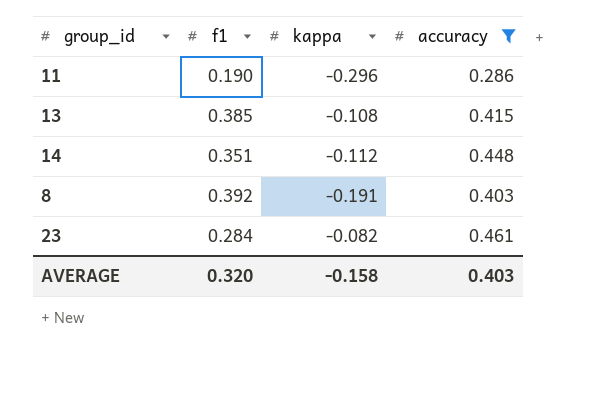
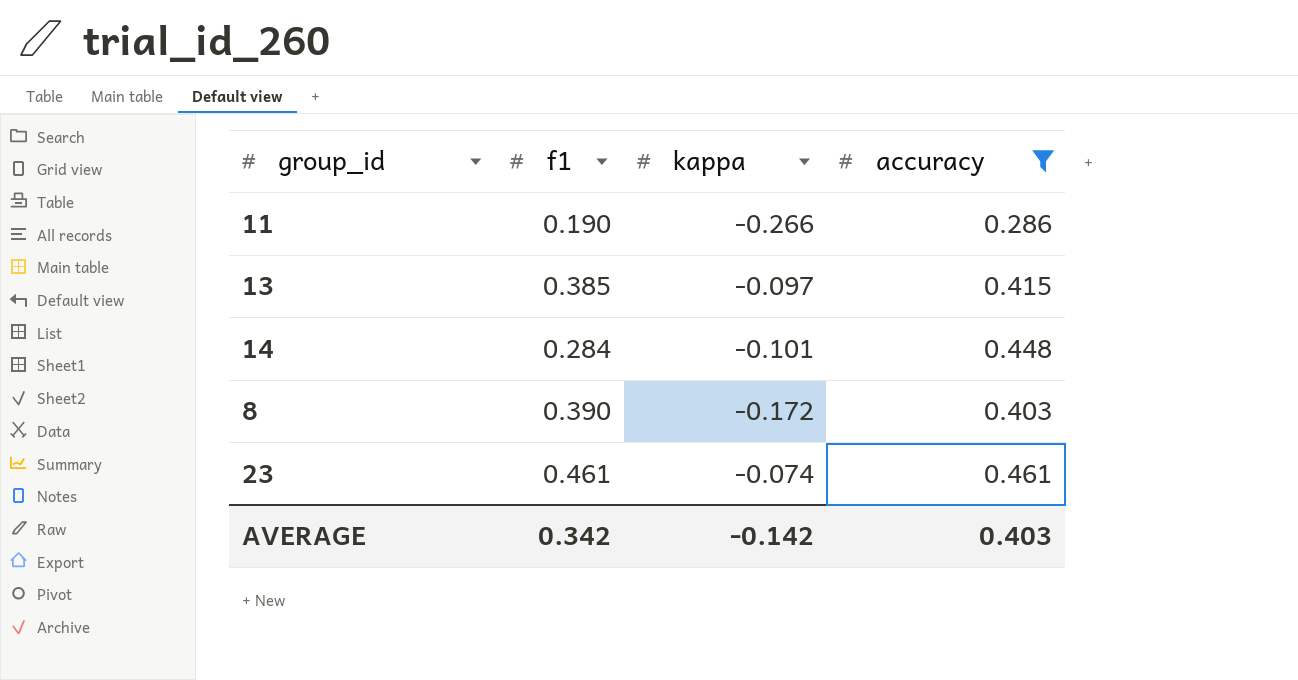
11 | kappa: -0.296 -> -0.266
13 | kappa: -0.108 -> -0.097
14 | f1: 0.351 -> 0.284
14 | kappa: -0.112 -> -0.101
8 | f1: 0.392 -> 0.390
8 | kappa: -0.191 -> -0.172
23 | f1: 0.284 -> 0.461
23 | kappa: -0.082 -> -0.074
AVERAGE | f1: 0.320 -> 0.342
AVERAGE | kappa: -0.158 -> -0.142

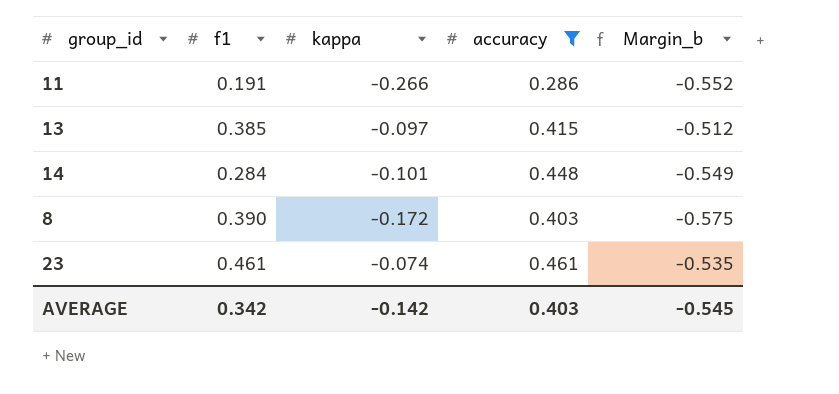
column Margin_b | formula: none -> [kappa] - [accuracy]
11 | f1: 0.190 -> 0.191

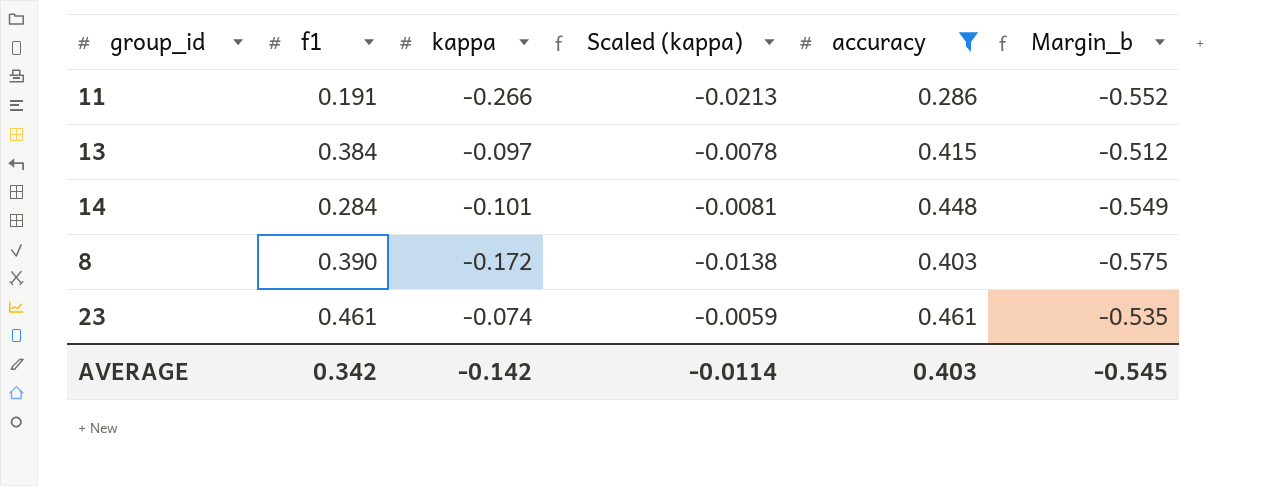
column Scaled (kappa) | formula: none -> [kappa] * 0.08
13 | f1: 0.385 -> 0.384

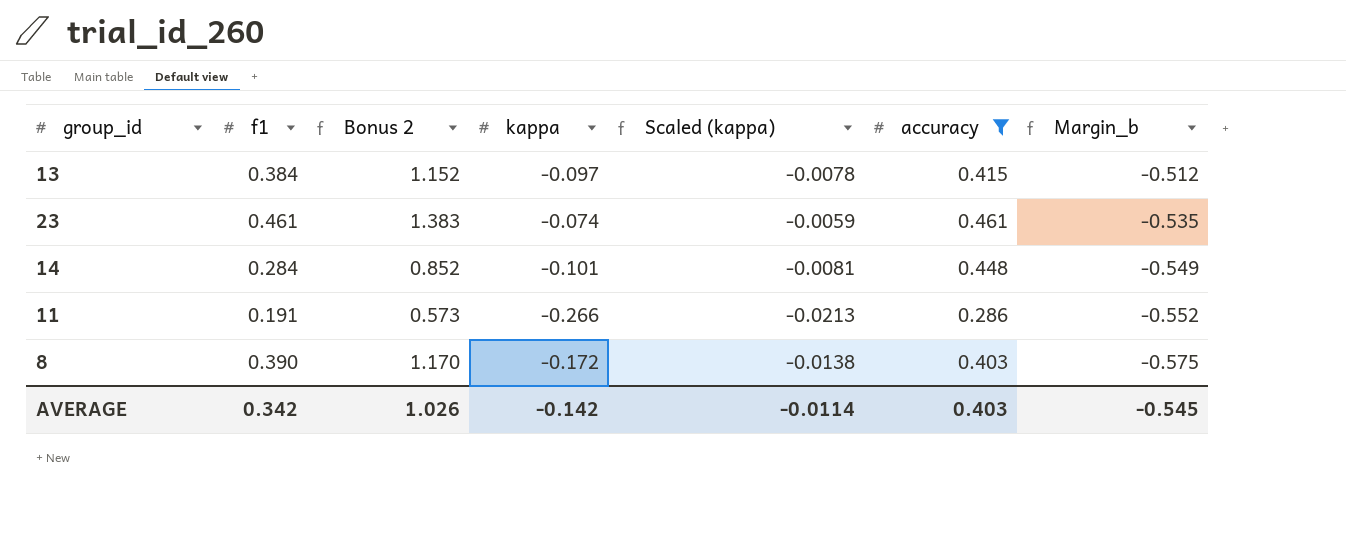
row order: none -> Margin_b descending
column Bonus 2 | formula: none -> [f1] * 3

